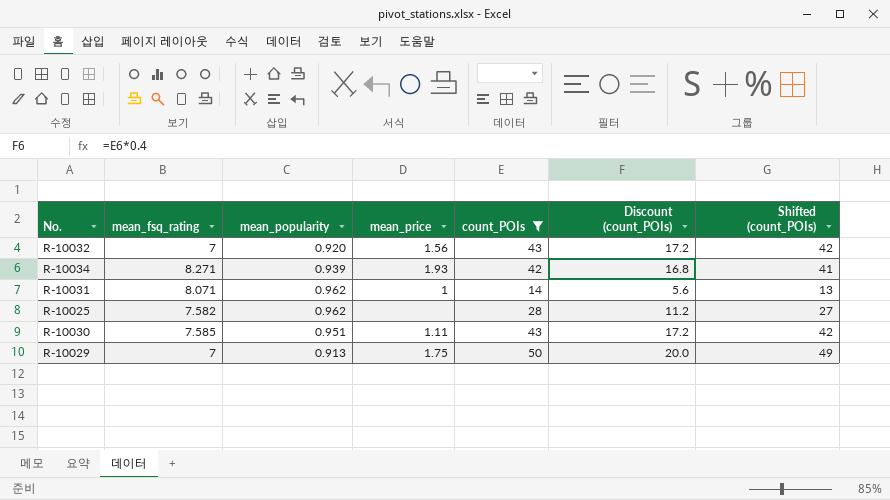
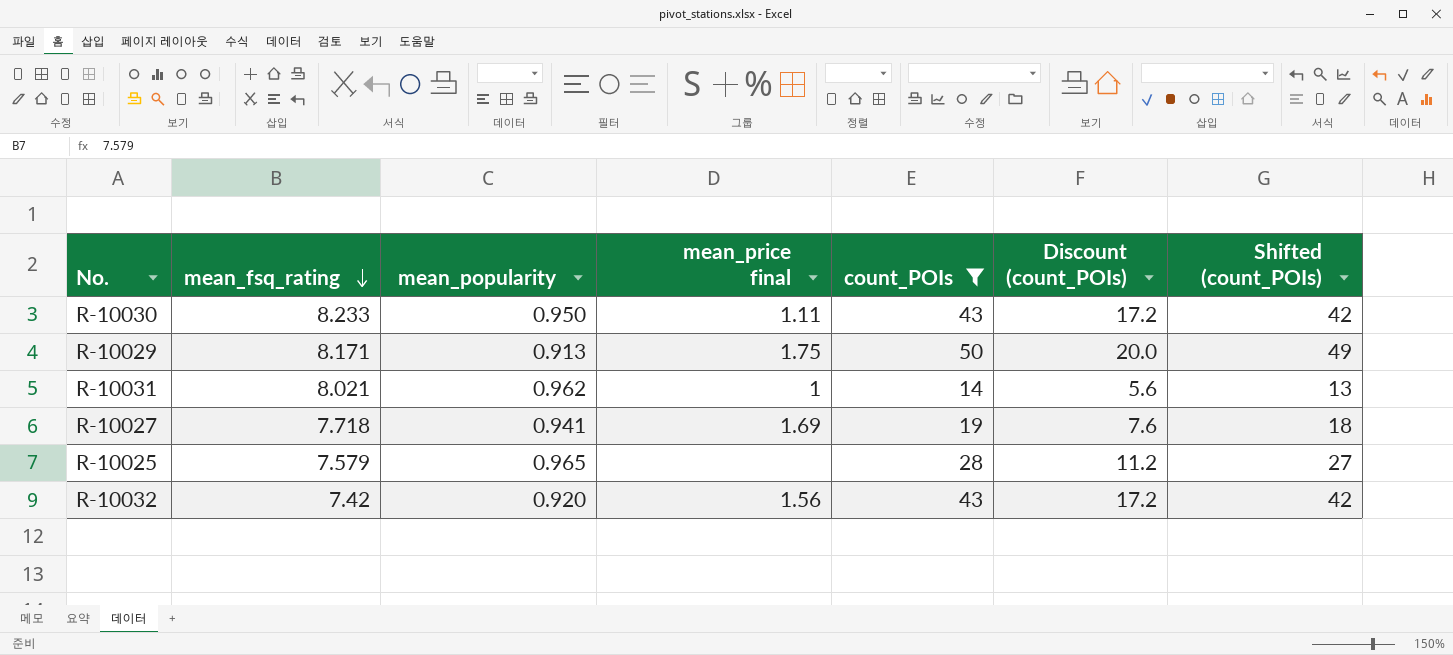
row order: none -> mean_fsq_rating descending
column name: mean_price -> mean_price final
row R-10034: 8.271 | 0.939 | 1.93 | 42 | 16.8 | 41 -> none
R-10030 | mean_fsq_rating: 7.585 -> 8.233
R-10030 | mean_popularity: 0.951 -> 0.950
R-10029 | mean_fsq_rating: 7 -> 8.171
R-10031 | mean_fsq_rating: 8.071 -> 8.021
row R-10027: none -> 7.718 | 0.941 | 1.69 | 19 | 7.6 | 18
R-10025 | mean_fsq_rating: 7.582 -> 7.579
R-10025 | mean_popularity: 0.962 -> 0.965
R-10032 | mean_fsq_rating: 7 -> 7.42

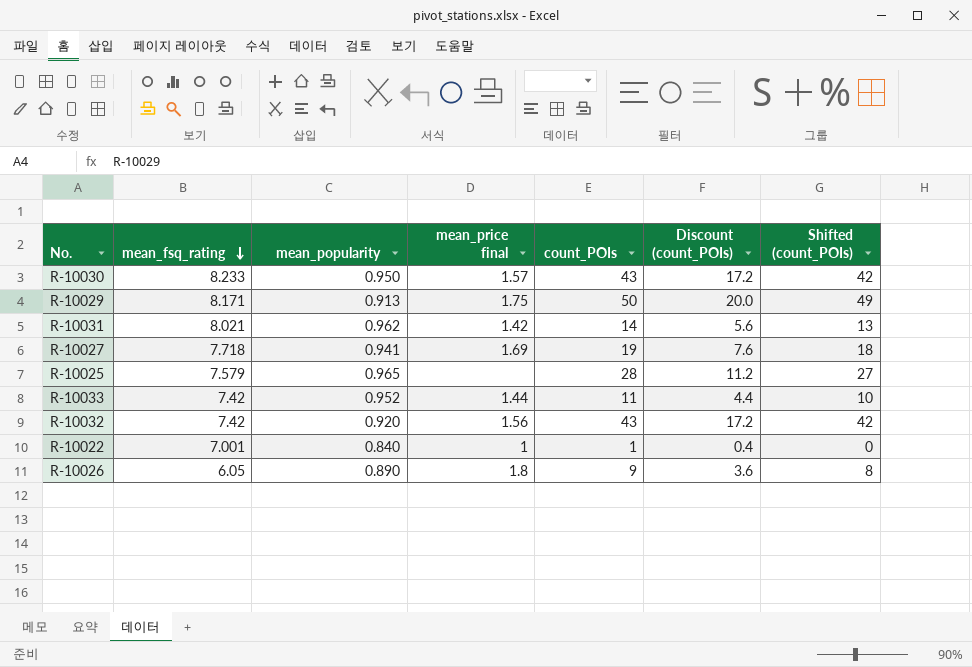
filter: count_POIs >= 14 -> none
R-10030 | mean_price final: 1.11 -> 1.57
R-10031 | mean_price final: 1 -> 1.42

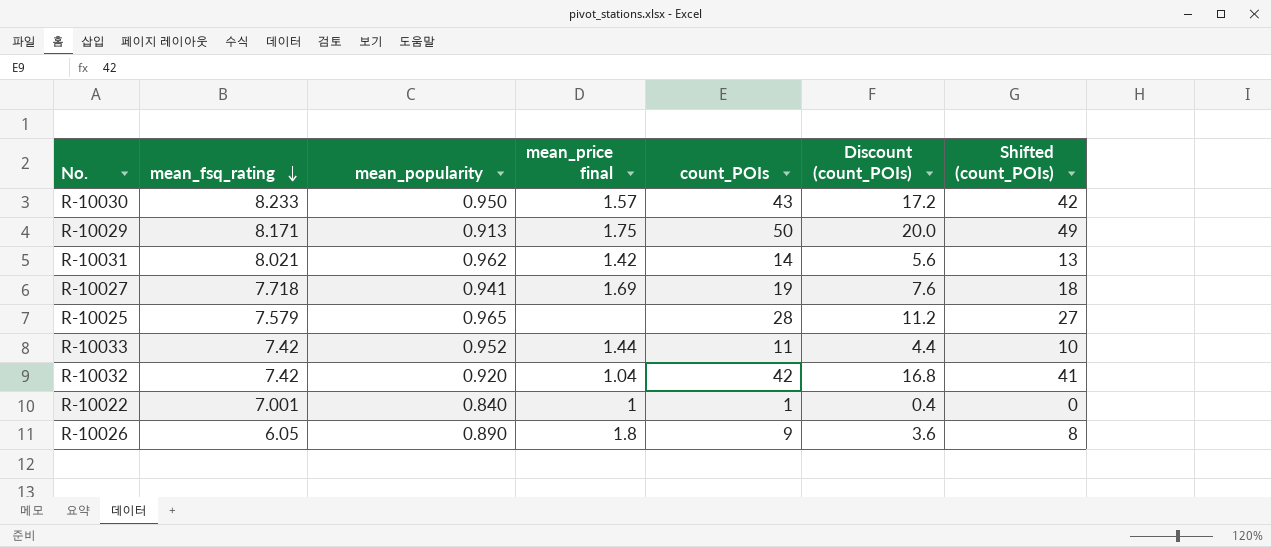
R-10032 | mean_price final: 1.56 -> 1.04
R-10032 | count_POIs: 43 -> 42
R-10032 | Discount (count_POIs): 17.2 -> 16.8
R-10032 | Shifted (count_POIs): 42 -> 41

